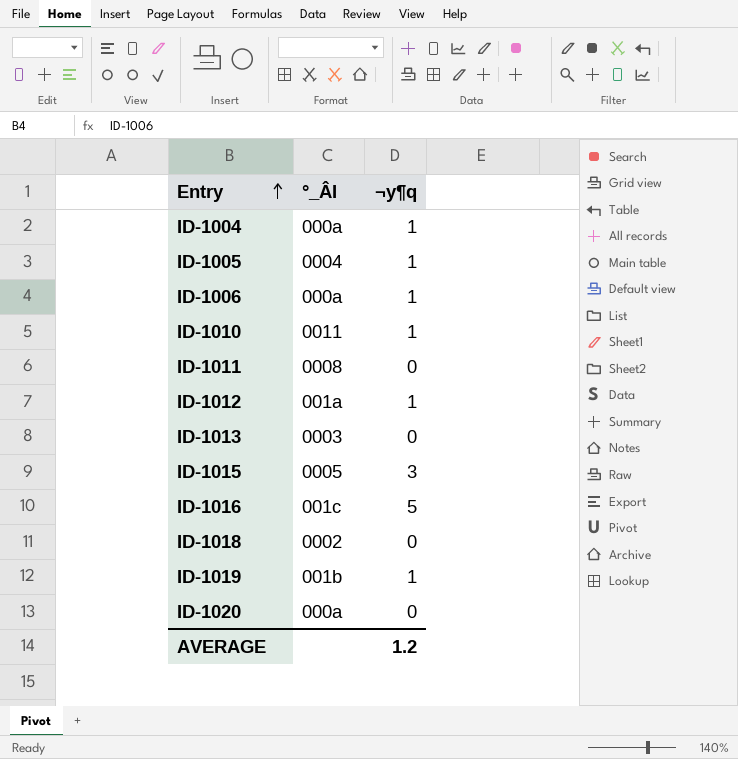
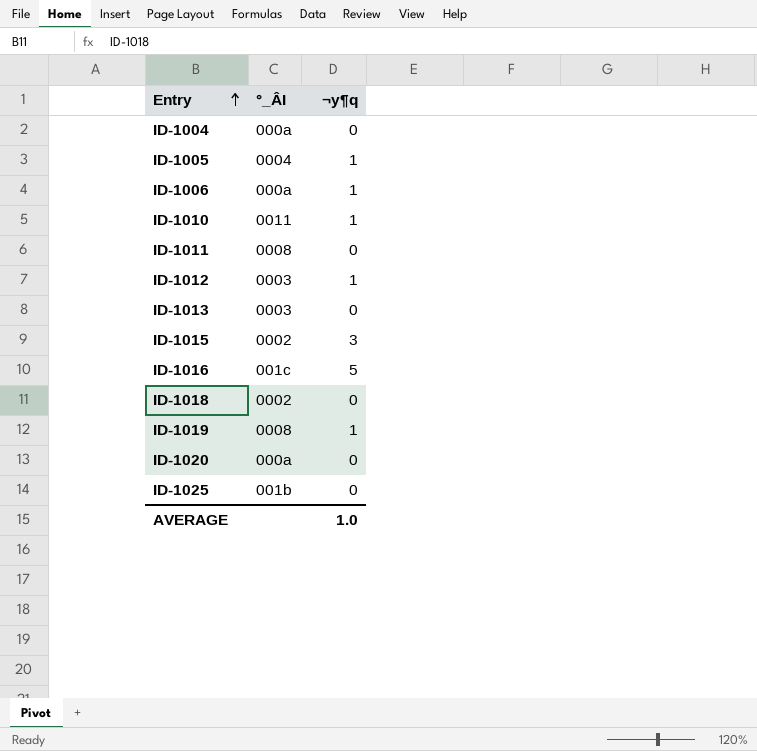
ID-1004 | ¬y¶q: 1 -> 0
ID-1012 | °_ÂI: 001a -> 0003
ID-1015 | °_ÂI: 0005 -> 0002
ID-1019 | °_ÂI: 001b -> 0008
row ID-1025: none -> 001b | 0
AVERAGE | ¬y¶q: 1.2 -> 1.0

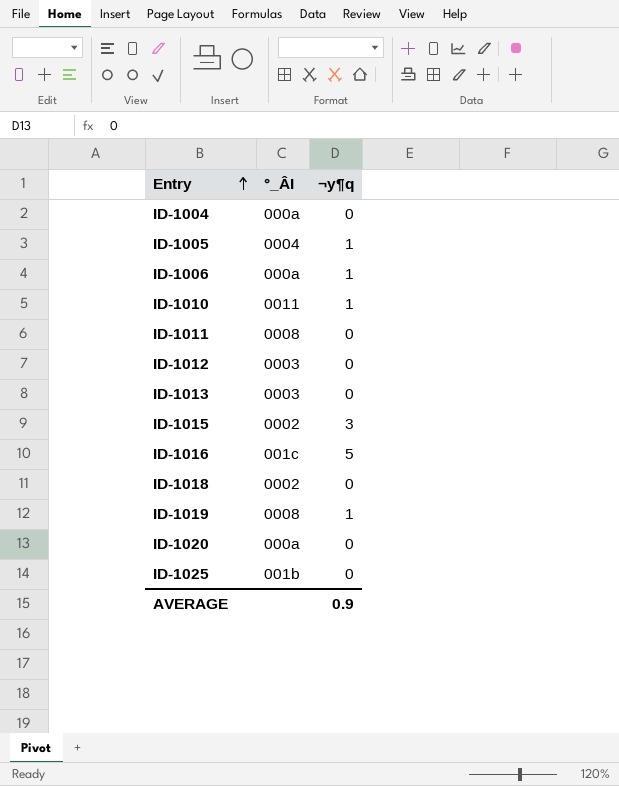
ID-1012 | ¬y¶q: 1 -> 0
AVERAGE | ¬y¶q: 1.0 -> 0.9

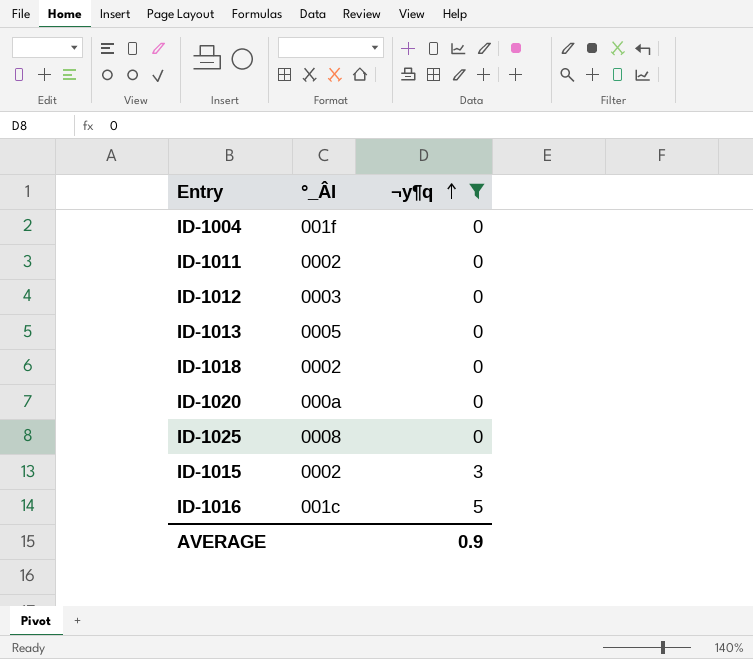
filter: none -> ¬y¶q != 1
row order: Entry ascending -> ¬y¶q ascending
ID-1004 | °_ÂI: 000a -> 001f
ID-1011 | °_ÂI: 0008 -> 0002
ID-1013 | °_ÂI: 0003 -> 0005
ID-1025 | °_ÂI: 001b -> 0008

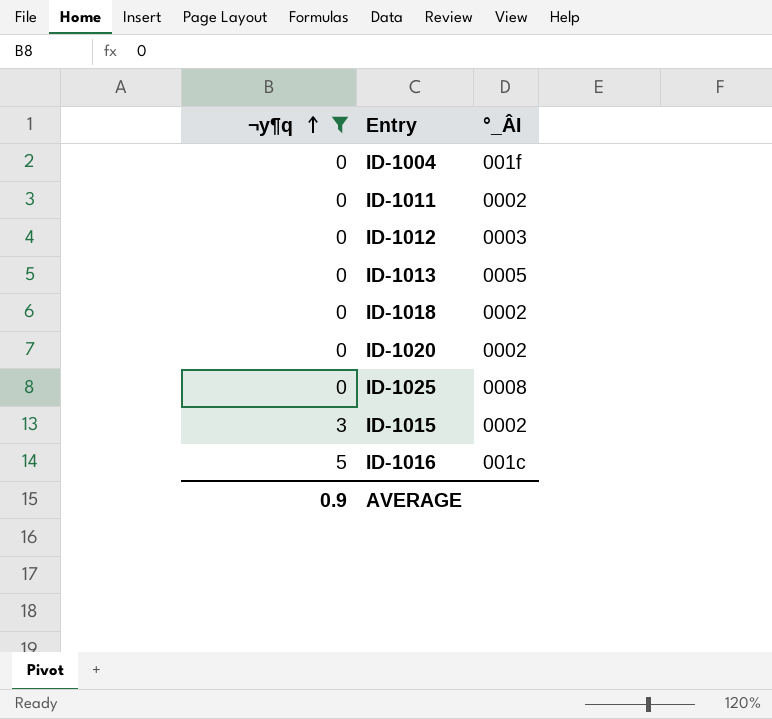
column ¬y¶q | position: 3 -> 1
ID-1020 | °_ÂI: 000a -> 0002

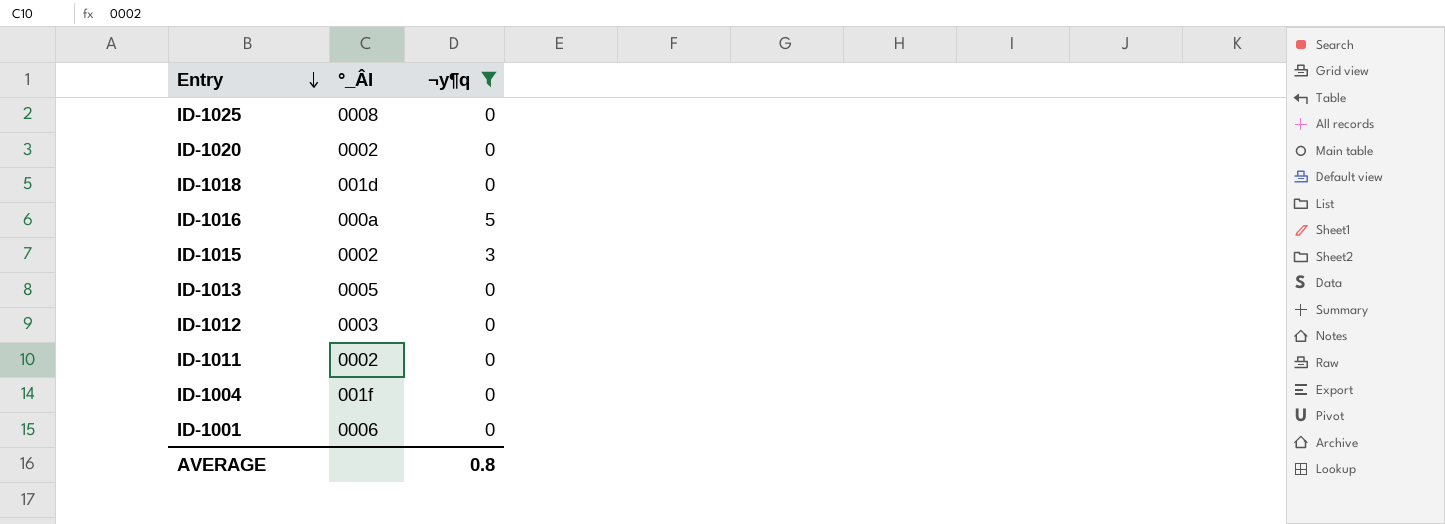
row order: ¬y¶q ascending -> Entry descending
column ¬y¶q | position: 1 -> 3
ID-1018 | °_ÂI: 0002 -> 001d
ID-1016 | °_ÂI: 001c -> 000a
row ID-1001: none -> 0006 | 0
AVERAGE | ¬y¶q: 0.9 -> 0.8

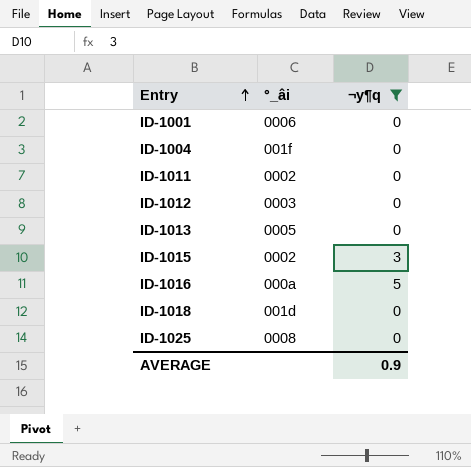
row order: Entry descending -> Entry ascending
column name: °_ÂI -> °_âi
row ID-1020: 0002 | 0 -> none
AVERAGE | ¬y¶q: 0.8 -> 0.9

